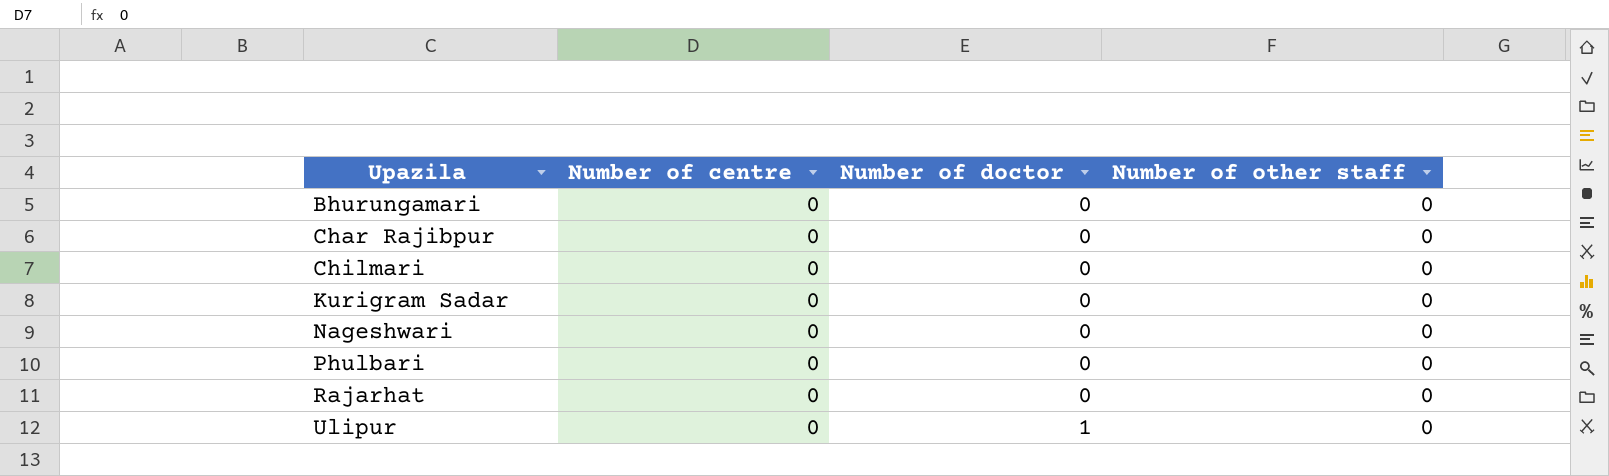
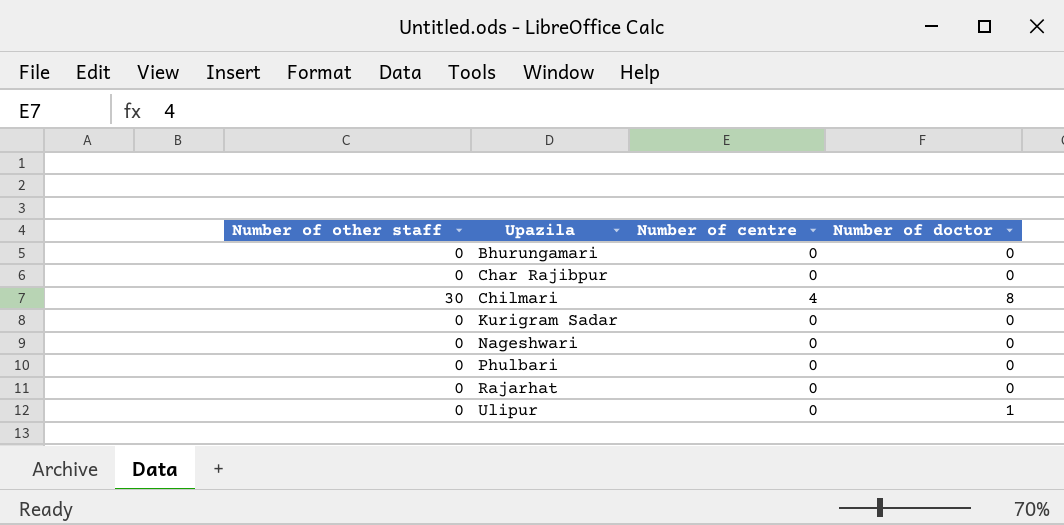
column Number of other staff | position: 4 -> 1
Chilmari | Number of other staff: 0 -> 30
Chilmari | Number of centre: 0 -> 4
Chilmari | Number of doctor: 0 -> 8

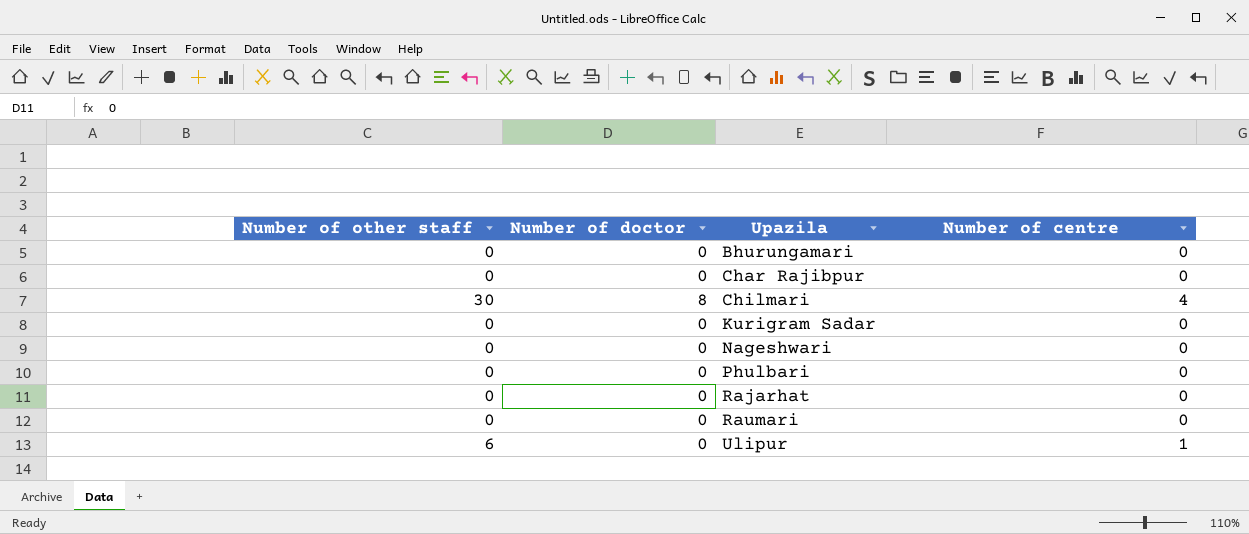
column Number of doctor | position: 4 -> 2
row Raumari: none -> 0 | 0 | 0
Ulipur | Number of other staff: 0 -> 6
Ulipur | Number of doctor: 1 -> 0
Ulipur | Number of centre: 0 -> 1

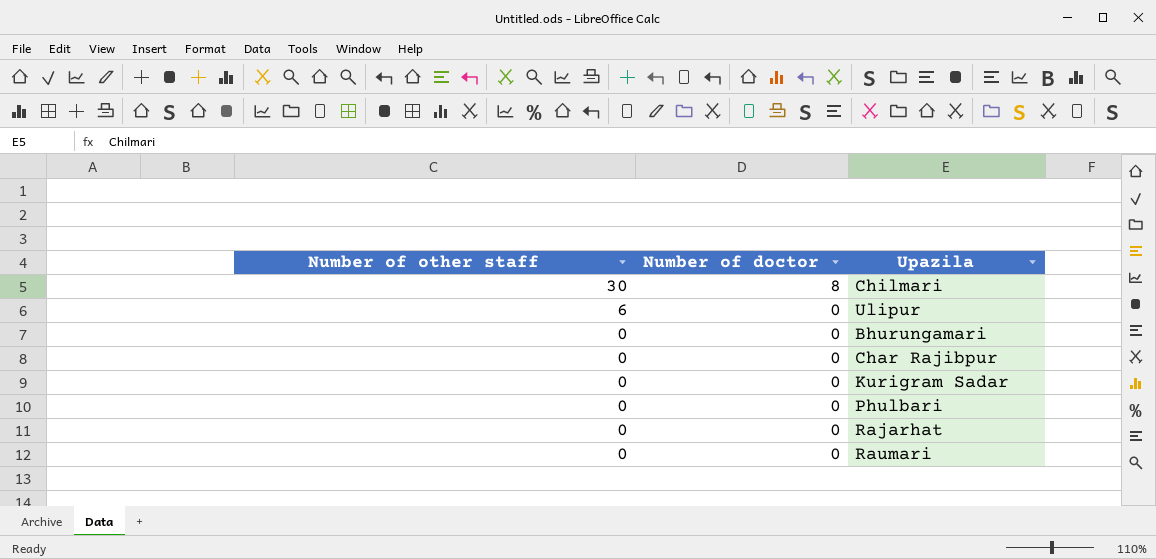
row order: Upazila ascending -> Number of other staff descending
column Number of centre | position: 4 -> none
row Nageshwari: 0 | 0 | 0 -> none

